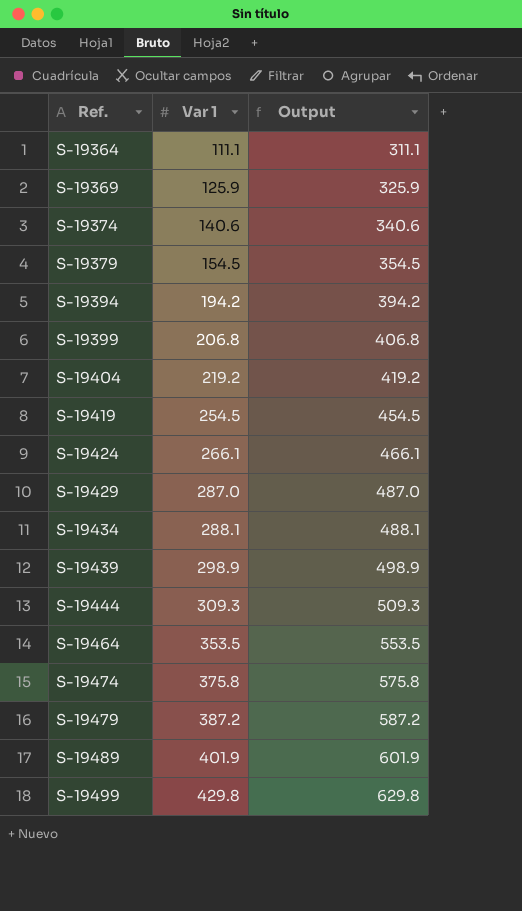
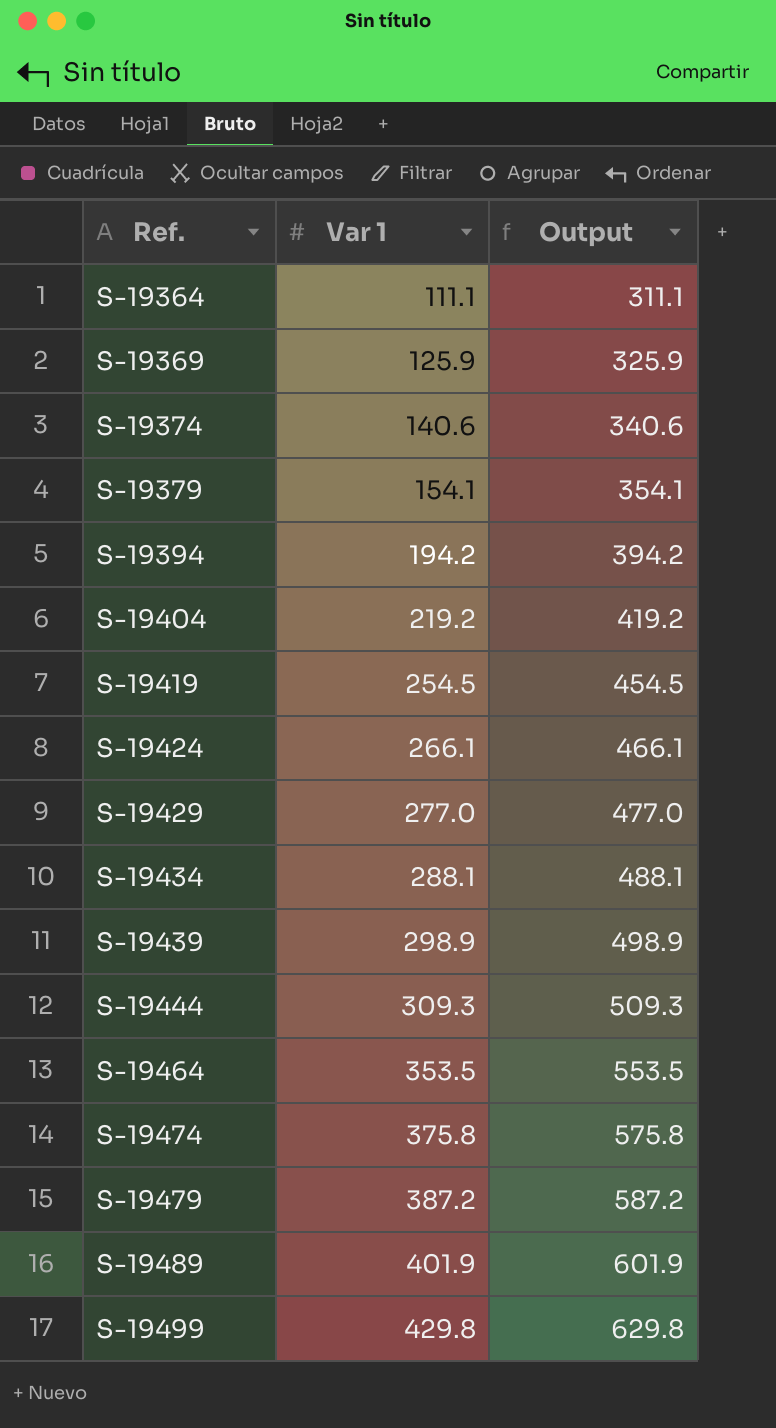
row S-19399: 206.8 | 406.8 -> none
S-19379 | Var 1: 154.5 -> 154.1
S-19379 | Output: 354.5 -> 354.1
S-19429 | Var 1: 287.0 -> 277.0
S-19429 | Output: 487.0 -> 477.0

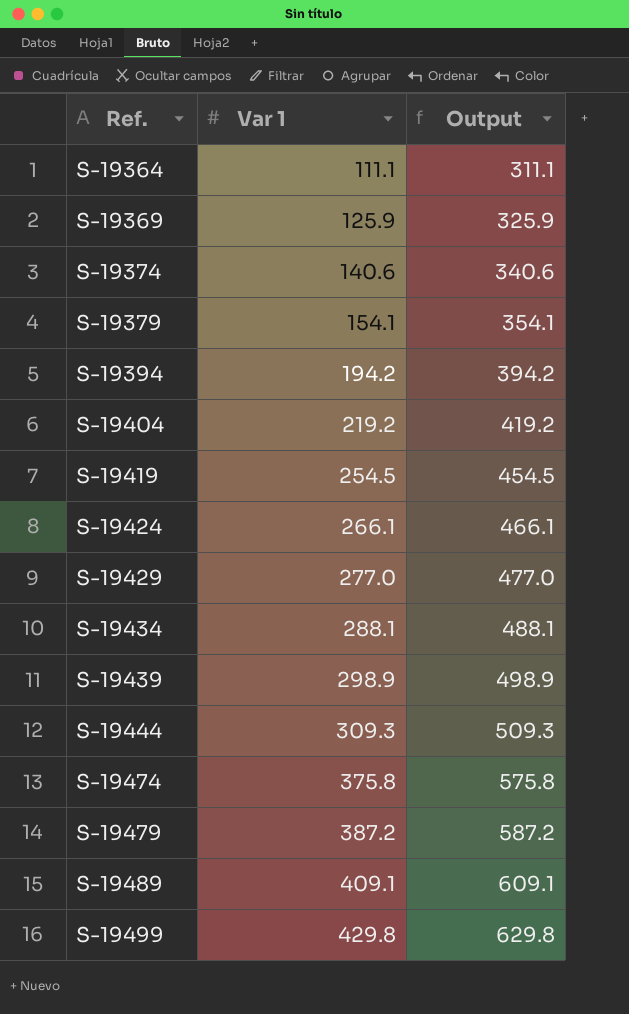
row S-19464: 353.5 | 553.5 -> none
S-19489 | Var 1: 401.9 -> 409.1
S-19489 | Output: 601.9 -> 609.1

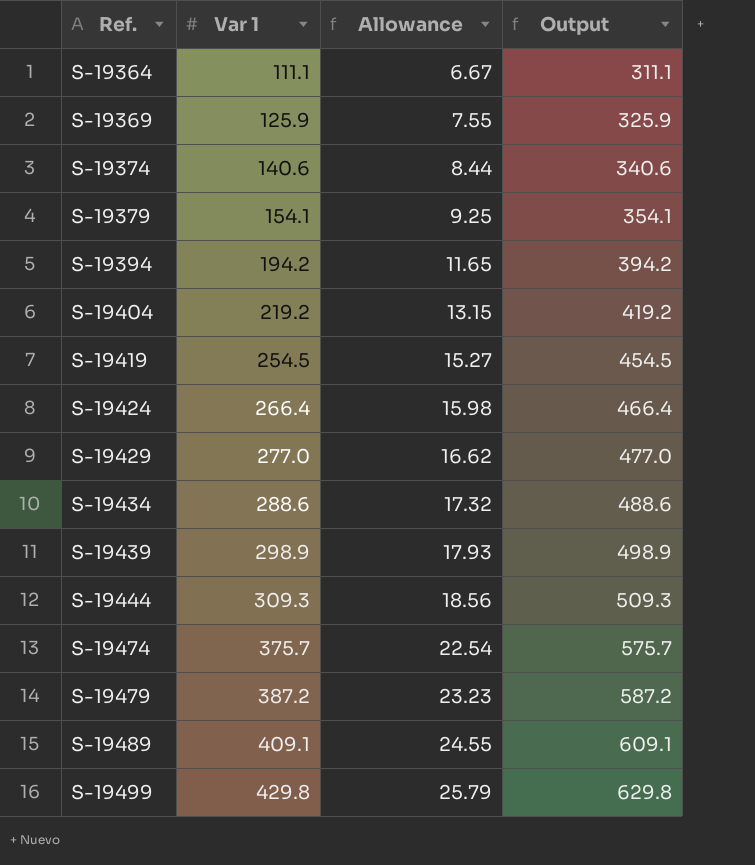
column Allowance | formula: none -> [Var 1] * 0.06
S-19424 | Var 1: 266.1 -> 266.4
S-19424 | Output: 466.1 -> 466.4
S-19434 | Var 1: 288.1 -> 288.6
S-19434 | Output: 488.1 -> 488.6
S-19474 | Var 1: 375.8 -> 375.7
S-19474 | Output: 575.8 -> 575.7

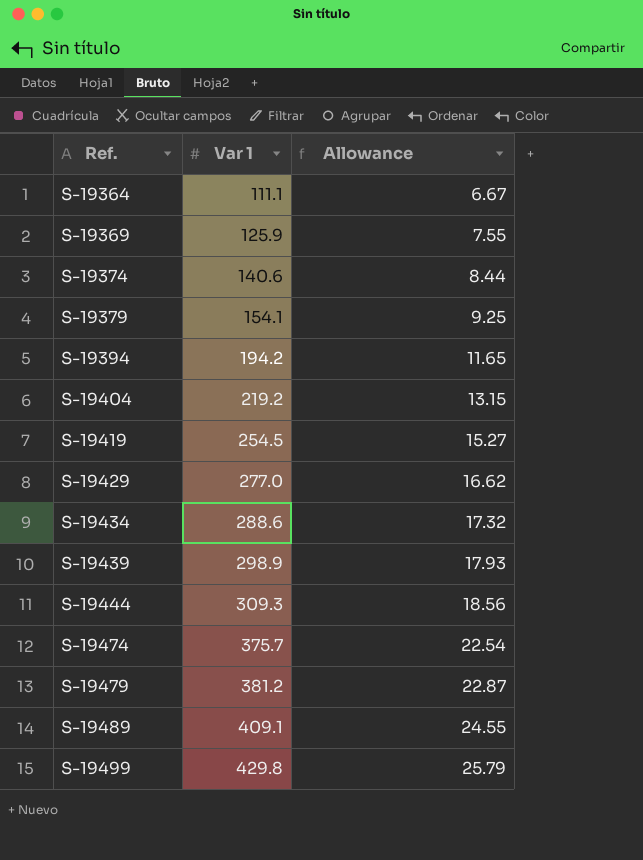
column Output | formula: [Var 1] + 200 -> none
row S-19424: 266.4 | 15.98 | 466.4 -> none
S-19479 | Var 1: 387.2 -> 381.2
S-19479 | Allowance: 23.23 -> 22.87

